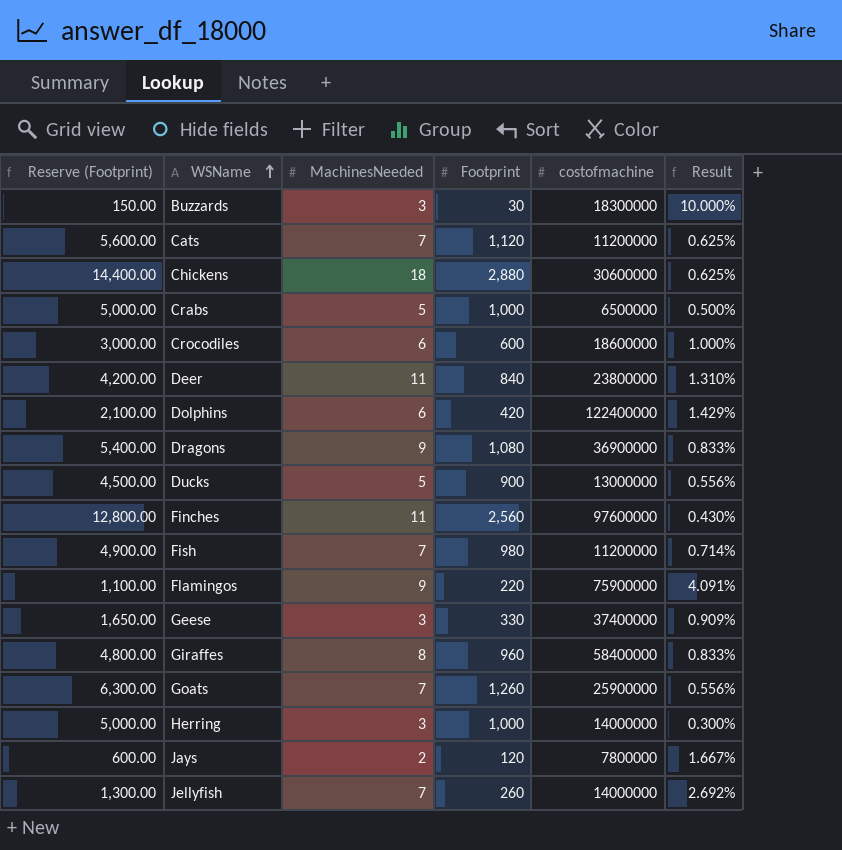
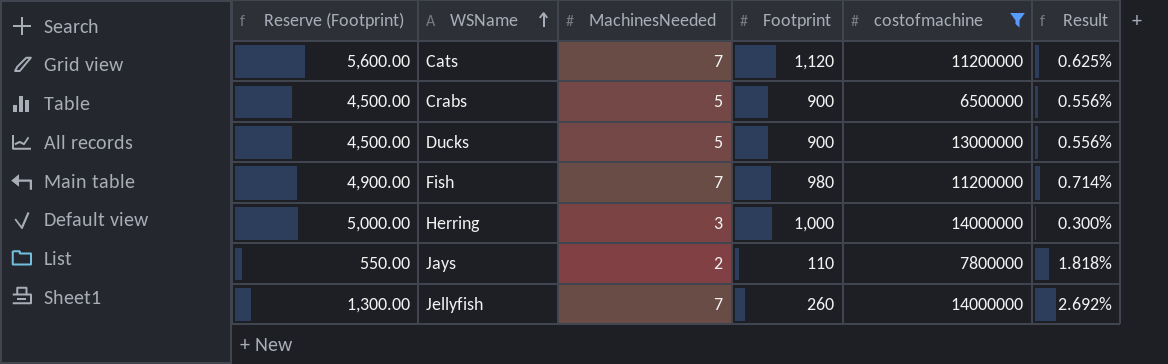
filter: none -> costofmachine <= 14000000
Crabs | Reserve (Footprint): 5,000.00 -> 4,500.00
Crabs | Footprint: 1,000 -> 900
Crabs | Result: 0.500% -> 0.556%
Jays | Reserve (Footprint): 600.00 -> 550.00
Jays | Footprint: 120 -> 110
Jays | Result: 1.667% -> 1.818%

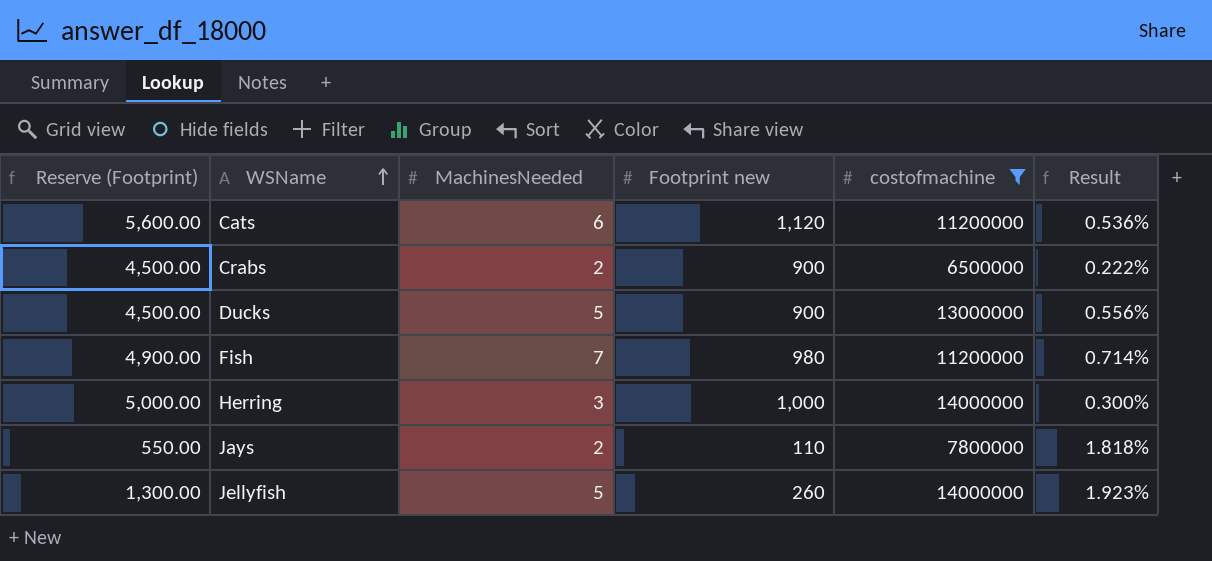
column name: Footprint -> Footprint new
Cats | MachinesNeeded: 7 -> 6
Cats | Result: 0.625% -> 0.536%
Crabs | MachinesNeeded: 5 -> 2
Crabs | Result: 0.556% -> 0.222%
Jellyfish | MachinesNeeded: 7 -> 5
Jellyfish | Result: 2.692% -> 1.923%

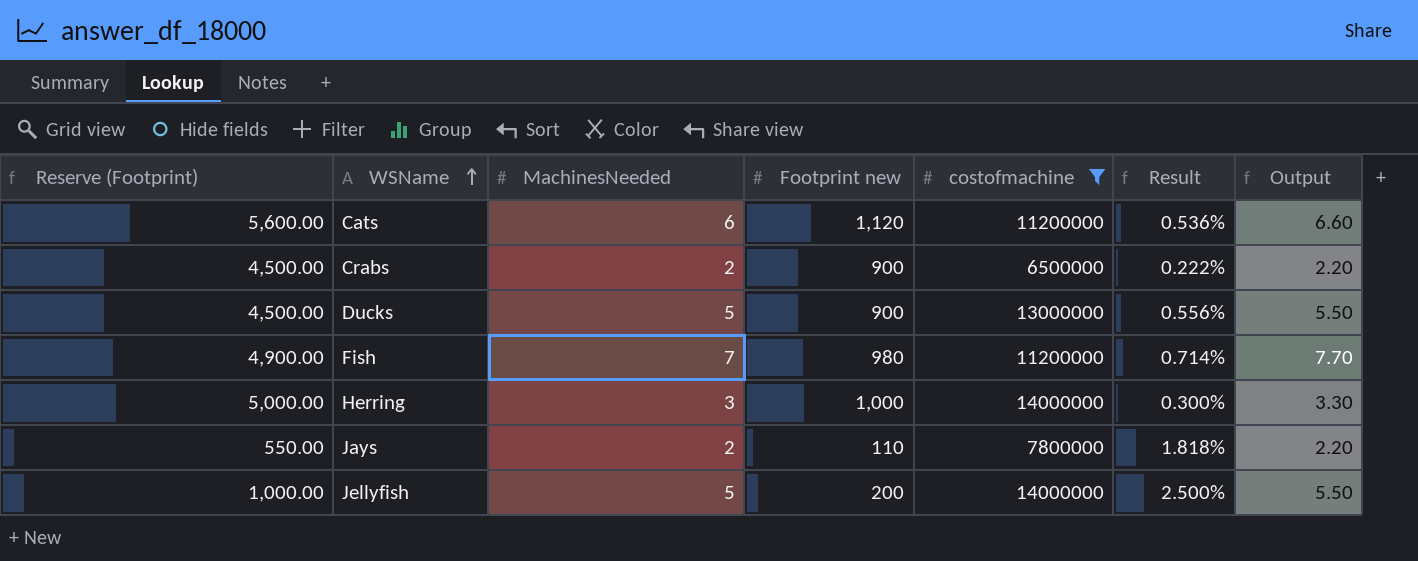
column Output | formula: none -> [MachinesNeeded] * 1.1
Jellyfish | Reserve (Footprint): 1,300.00 -> 1,000.00
Jellyfish | Footprint new: 260 -> 200
Jellyfish | Result: 1.923% -> 2.500%

